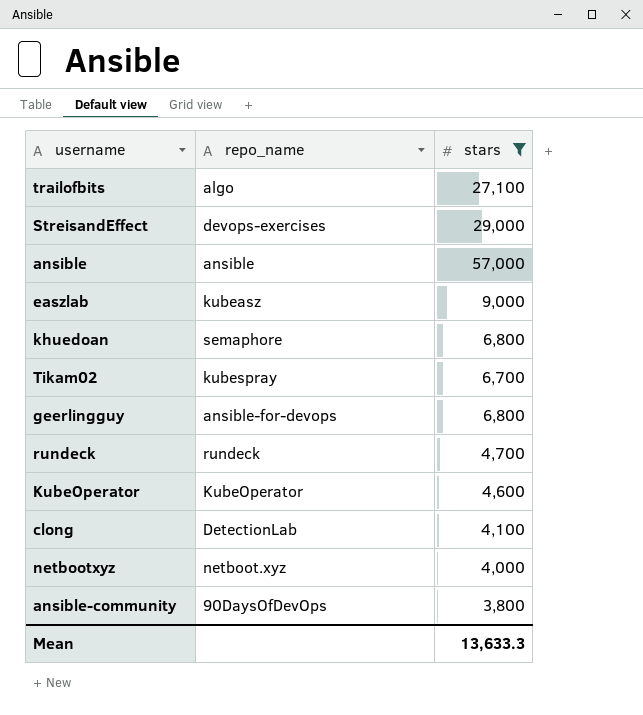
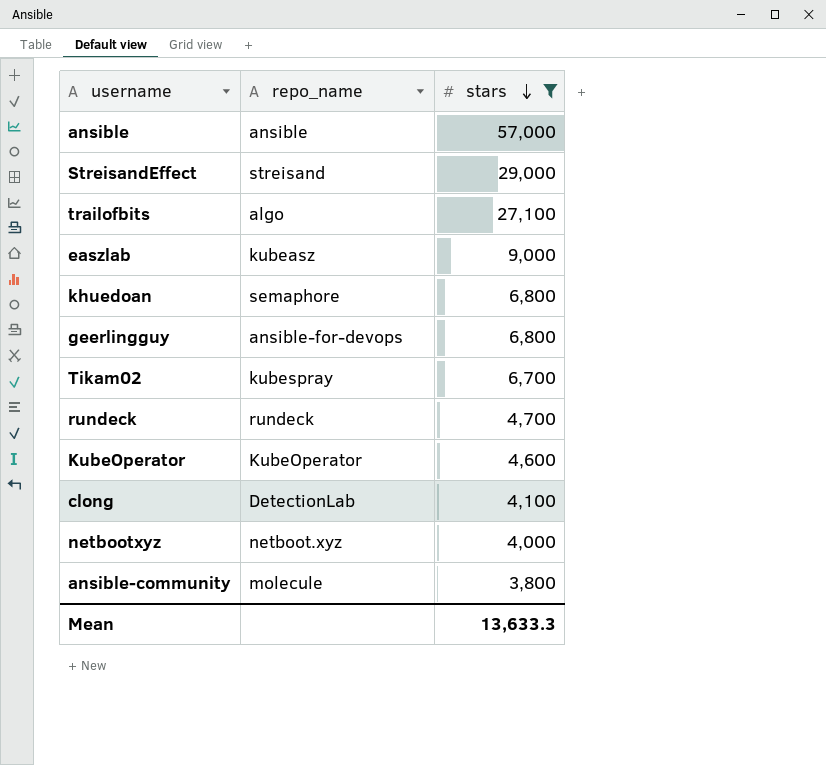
row order: none -> stars descending
StreisandEffect | repo_name: devops-exercises -> streisand
ansible-community | repo_name: 90DaysOfDevOps -> molecule

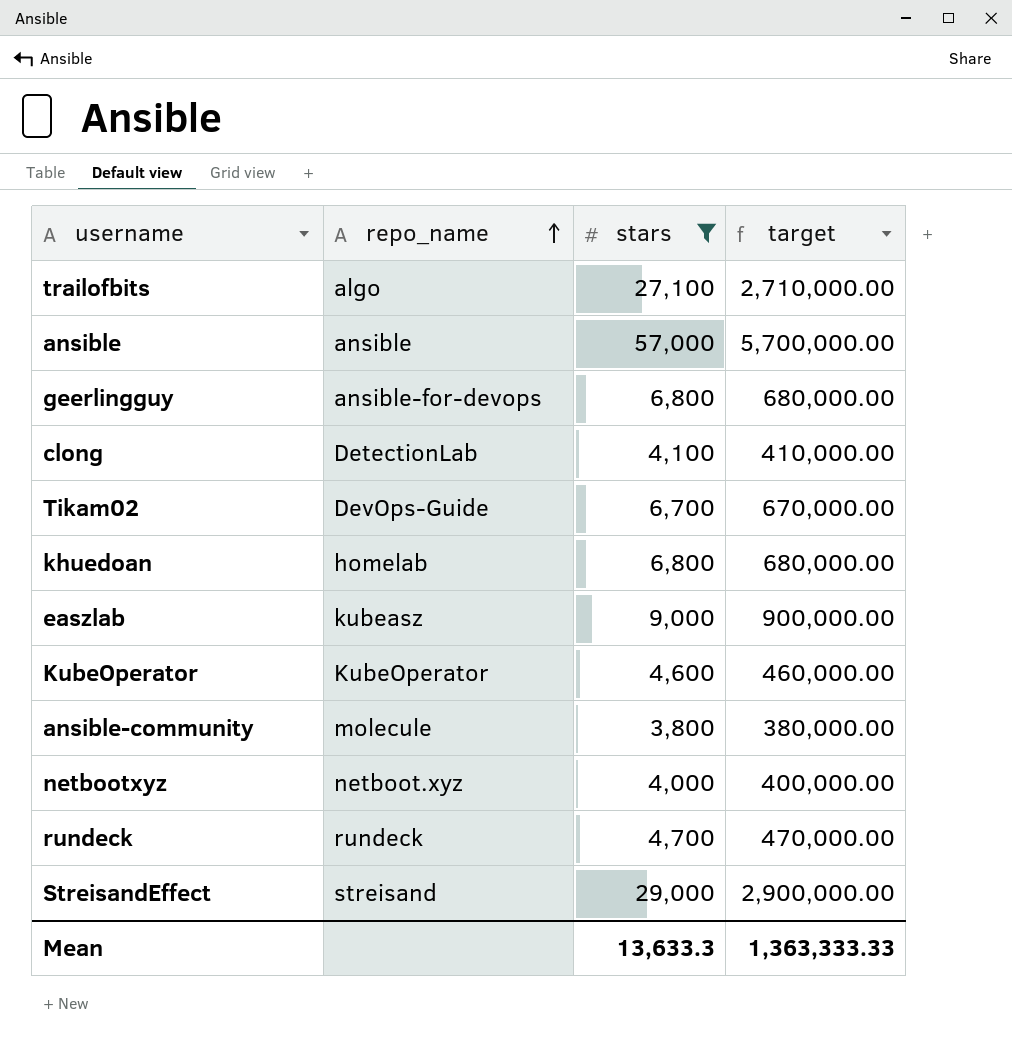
row order: stars descending -> repo_name ascending
column target | formula: none -> [stars] * 100
Tikam02 | repo_name: kubespray -> DevOps-Guide
khuedoan | repo_name: semaphore -> homelab

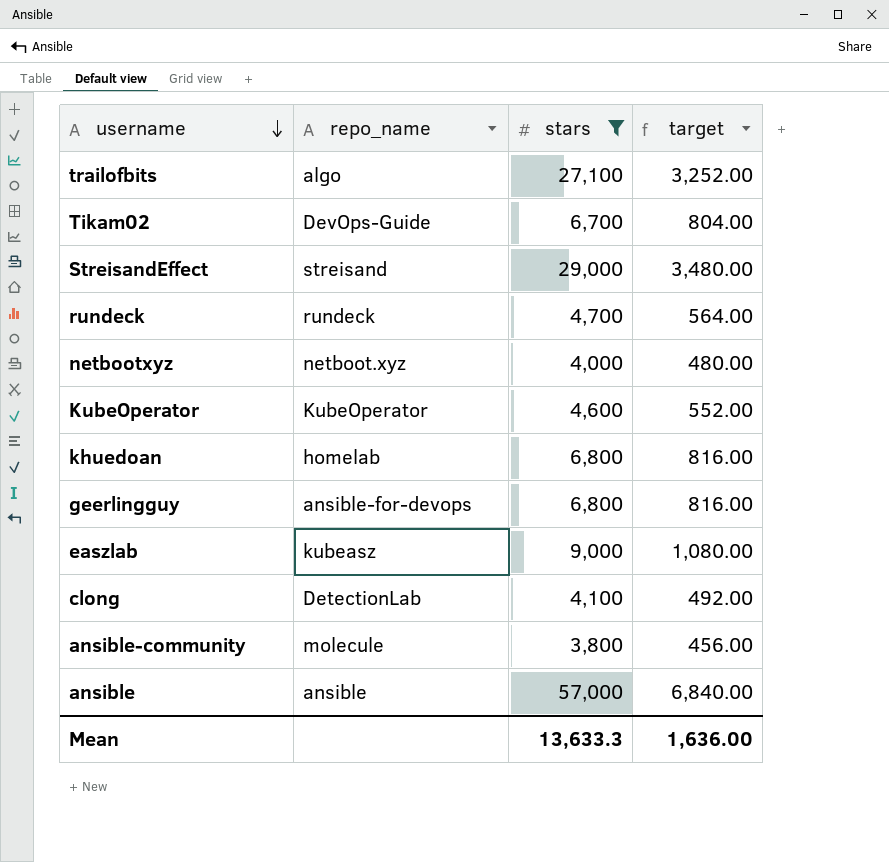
row order: repo_name ascending -> username descending
column target | formula: [stars] * 100 -> [stars] * 0.12
Mean | target: 1,363,333.33 -> 1,636.00

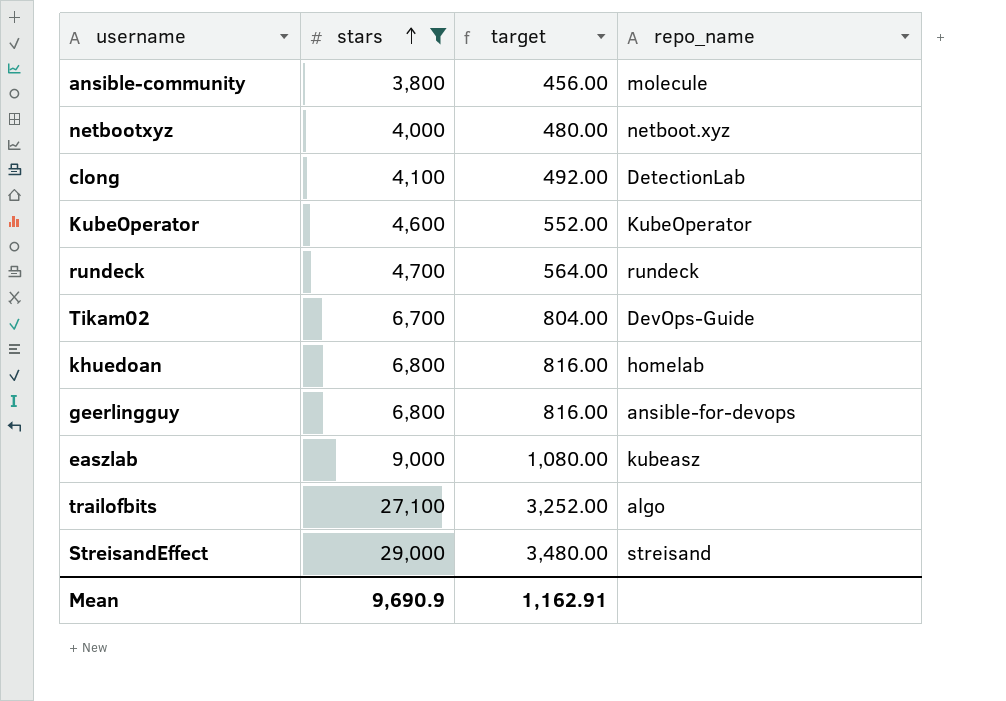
row order: username descending -> stars ascending
column repo_name | position: 2 -> 4
row ansible: ansible | 57,000 | 6,840.00 -> none
Mean | stars: 13,633.3 -> 9,690.9
Mean | target: 1,636.00 -> 1,162.91

